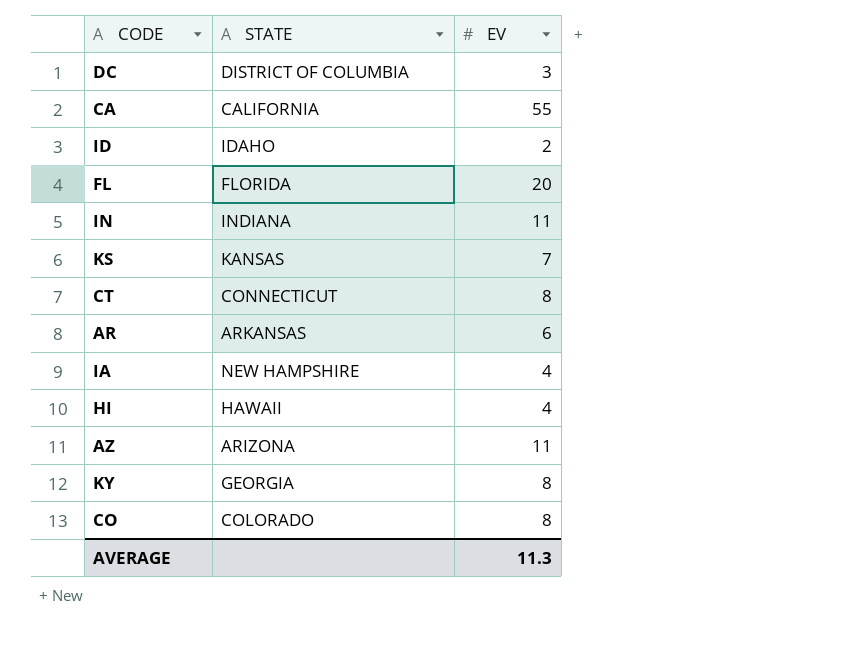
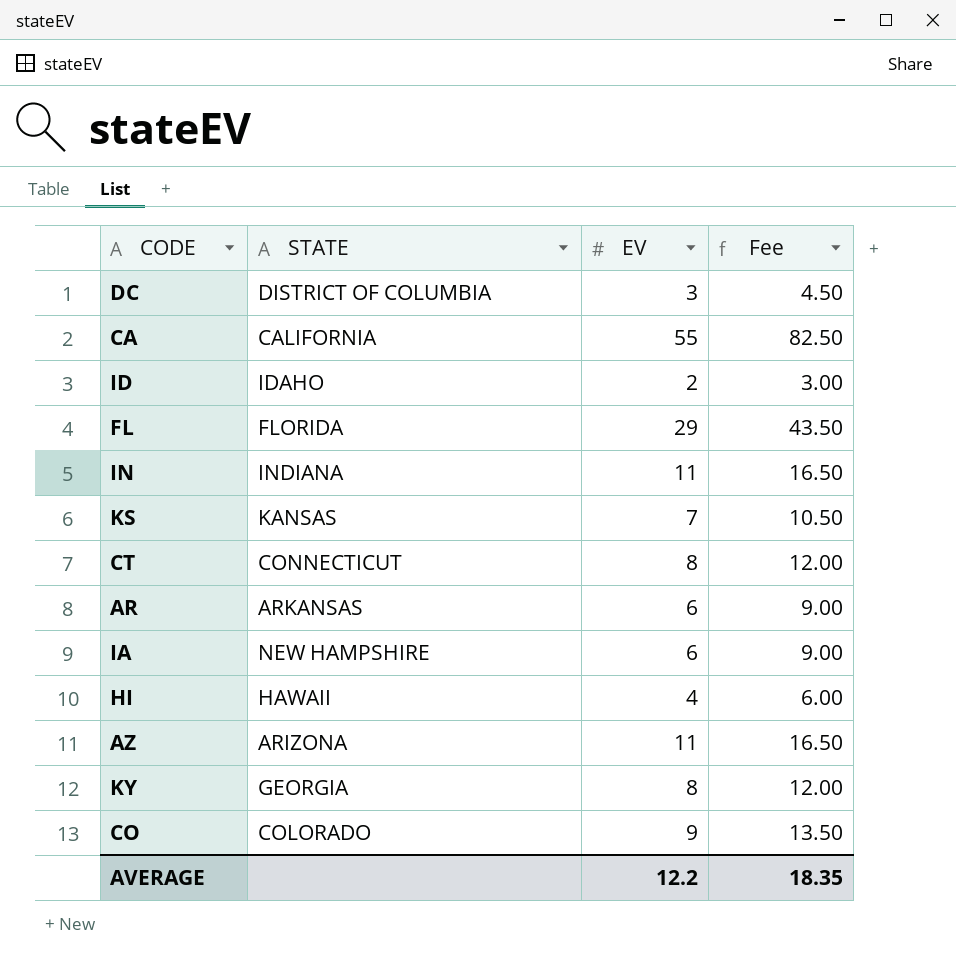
column Fee | formula: none -> [EV] * 1.5
FL | EV: 20 -> 29
IA | EV: 4 -> 6
CO | EV: 8 -> 9
AVERAGE | EV: 11.3 -> 12.2

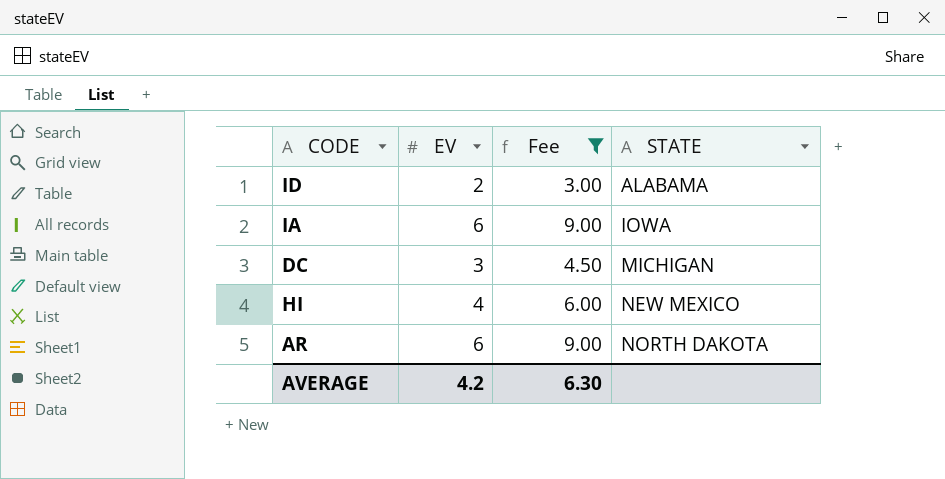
filter: none -> Fee <= 9.00
row order: none -> STATE ascending
column STATE | position: 2 -> 4
ID | STATE: IDAHO -> ALABAMA
IA | STATE: NEW HAMPSHIRE -> IOWA
DC | STATE: DISTRICT OF COLUMBIA -> MICHIGAN
HI | STATE: HAWAII -> NEW MEXICO
AR | STATE: ARKANSAS -> NORTH DAKOTA
AVERAGE | EV: 12.2 -> 4.2
AVERAGE | Fee: 18.35 -> 6.30

